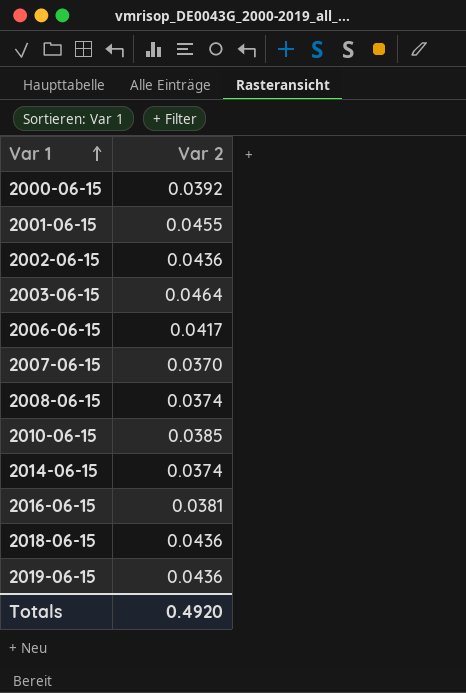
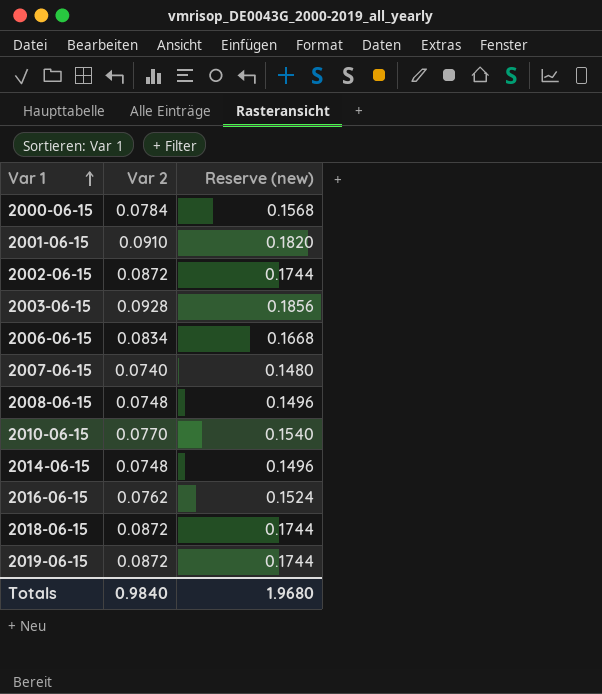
column Reserve (new) | formula: none -> [Var 2] * 2
2000-06-15 | Var 2: 0.0392 -> 0.0784
2001-06-15 | Var 2: 0.0455 -> 0.0910
2002-06-15 | Var 2: 0.0436 -> 0.0872
2003-06-15 | Var 2: 0.0464 -> 0.0928
2006-06-15 | Var 2: 0.0417 -> 0.0834
2007-06-15 | Var 2: 0.0370 -> 0.0740
2008-06-15 | Var 2: 0.0374 -> 0.0748
2010-06-15 | Var 2: 0.0385 -> 0.0770
2014-06-15 | Var 2: 0.0374 -> 0.0748
2016-06-15 | Var 2: 0.0381 -> 0.0762
2018-06-15 | Var 2: 0.0436 -> 0.0872
2019-06-15 | Var 2: 0.0436 -> 0.0872
Totals | Var 2: 0.4920 -> 0.9840

